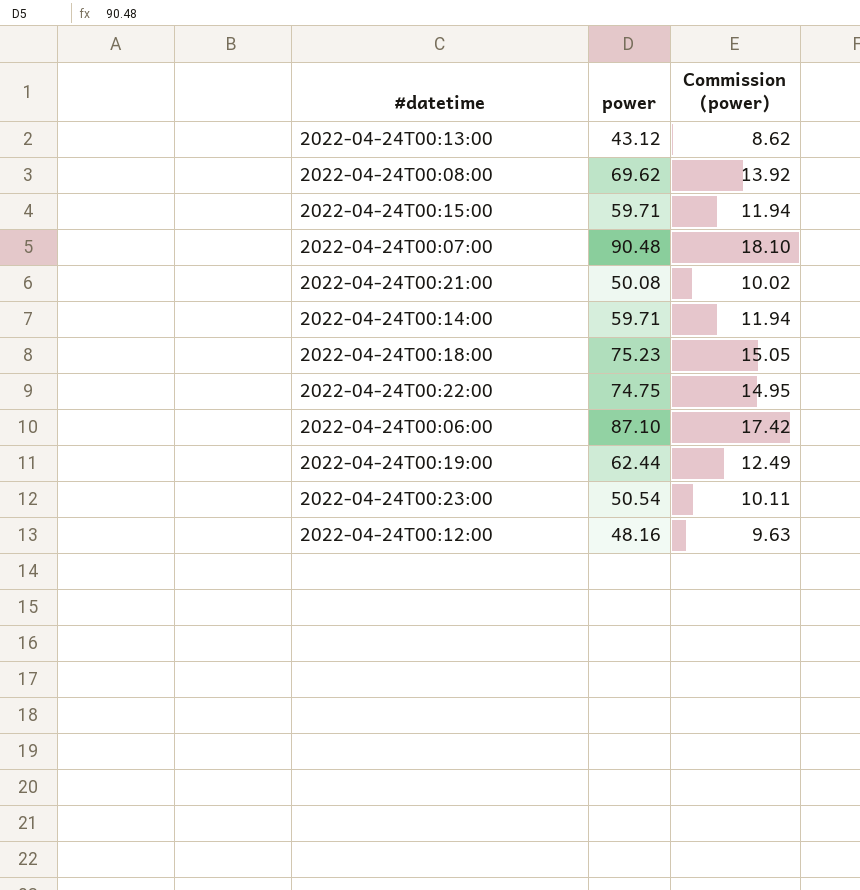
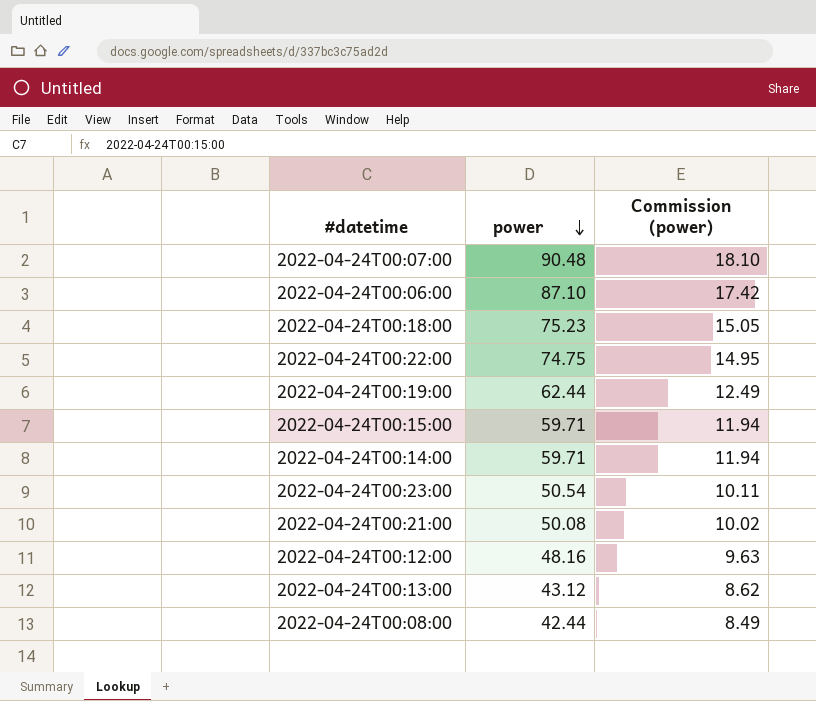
row order: none -> power descending
2022-04-24T00:08:00 | power: 69.62 -> 42.44
2022-04-24T00:08:00 | Commission (power): 13.92 -> 8.49

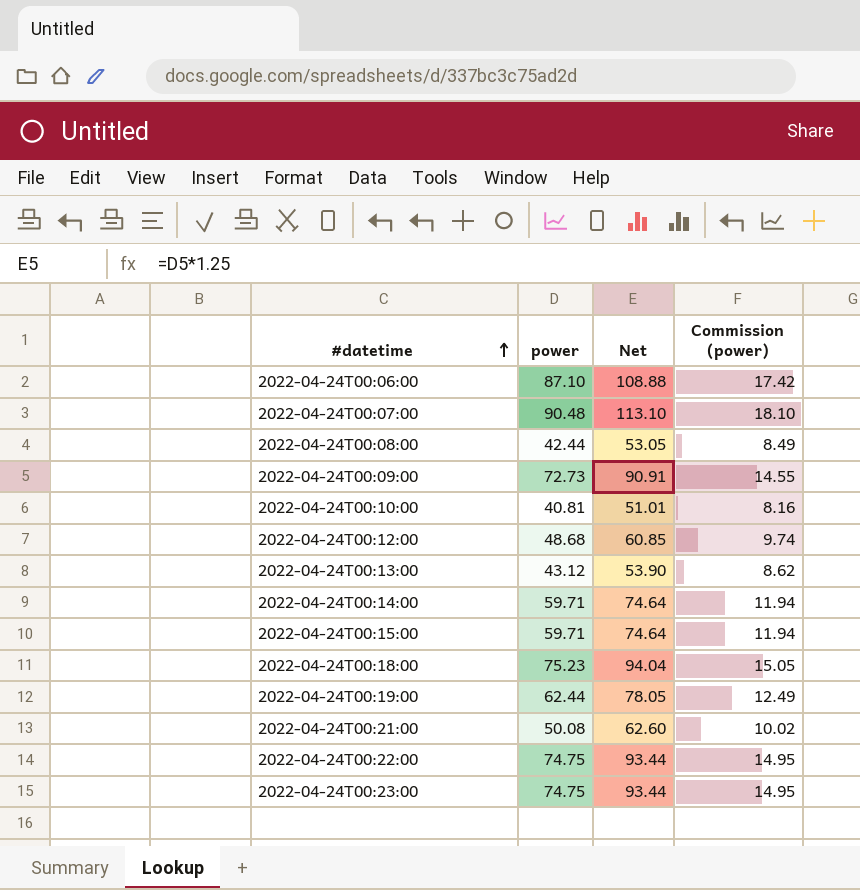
row order: power descending -> #datetime ascending
column Net | formula: none -> [power] * 1.25
row 2022-04-24T00:09:00: none -> 72.73 | 90.91 | 14.55
row 2022-04-24T00:10:00: none -> 40.81 | 51.01 | 8.16
2022-04-24T00:12:00 | power: 48.16 -> 48.68
2022-04-24T00:12:00 | Commission (power): 9.63 -> 9.74
2022-04-24T00:23:00 | power: 50.54 -> 74.75
2022-04-24T00:23:00 | Commission (power): 10.11 -> 14.95

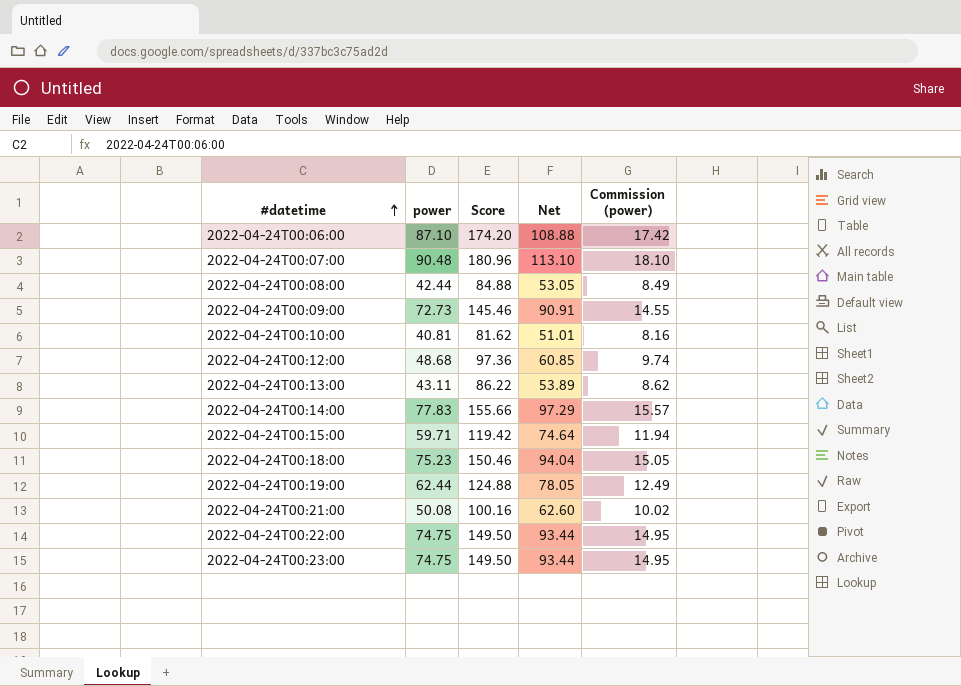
column Score | formula: none -> [power] * 2
2022-04-24T00:13:00 | power: 43.12 -> 43.11
2022-04-24T00:13:00 | Net: 53.90 -> 53.89
2022-04-24T00:14:00 | power: 59.71 -> 77.83
2022-04-24T00:14:00 | Net: 74.64 -> 97.29
2022-04-24T00:14:00 | Commission (power): 11.94 -> 15.57

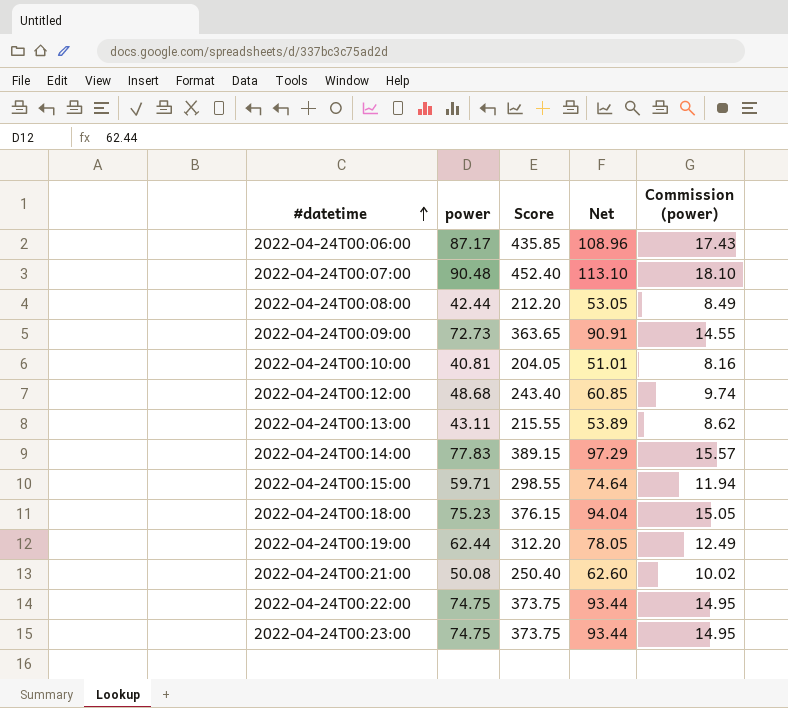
column Score | formula: [power] * 2 -> [power] * 5
2022-04-24T00:06:00 | power: 87.10 -> 87.17
2022-04-24T00:06:00 | Net: 108.88 -> 108.96
2022-04-24T00:06:00 | Commission (power): 17.42 -> 17.43

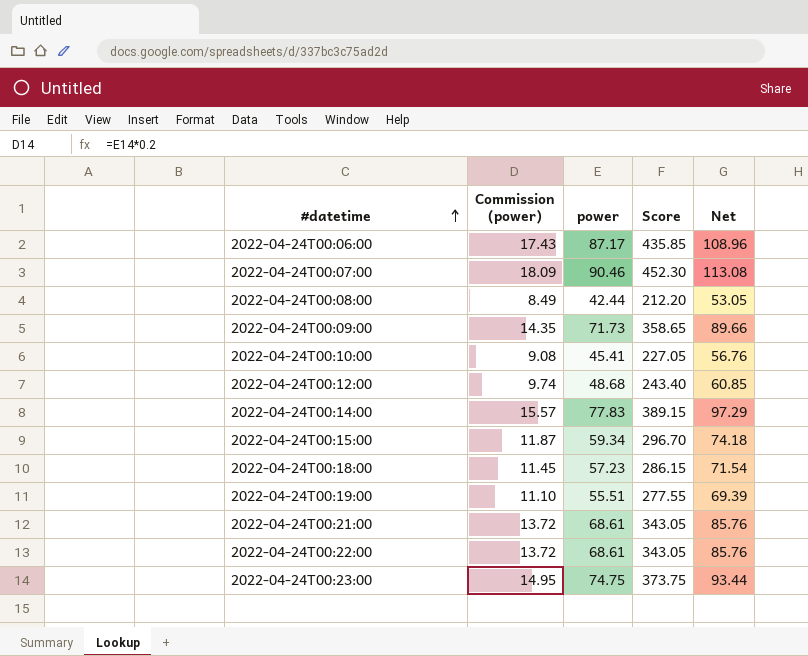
column Commission (power) | position: 5 -> 2
row 2022-04-24T00:13:00: 43.11 | 215.55 | 53.89 | 8.62 -> none
2022-04-24T00:07:00 | Commission (power): 18.10 -> 18.09
2022-04-24T00:07:00 | power: 90.48 -> 90.46
2022-04-24T00:07:00 | Score: 452.40 -> 452.30
2022-04-24T00:07:00 | Net: 113.10 -> 113.08
2022-04-24T00:09:00 | Commission (power): 14.55 -> 14.35
2022-04-24T00:09:00 | power: 72.73 -> 71.73
2022-04-24T00:09:00 | Score: 363.65 -> 358.65
2022-04-24T00:09:00 | Net: 90.91 -> 89.66
2022-04-24T00:10:00 | Commission (power): 8.16 -> 9.08
2022-04-24T00:10:00 | power: 40.81 -> 45.41
2022-04-24T00:10:00 | Score: 204.05 -> 227.05
2022-04-24T00:10:00 | Net: 51.01 -> 56.76
2022-04-24T00:15:00 | Commission (power): 11.94 -> 11.87
2022-04-24T00:15:00 | power: 59.71 -> 59.34
2022-04-24T00:15:00 | Score: 298.55 -> 296.70
2022-04-24T00:15:00 | Net: 74.64 -> 74.18
2022-04-24T00:18:00 | Commission (power): 15.05 -> 11.45
2022-04-24T00:18:00 | power: 75.23 -> 57.23
2022-04-24T00:18:00 | Score: 376.15 -> 286.15
2022-04-24T00:18:00 | Net: 94.04 -> 71.54
2022-04-24T00:19:00 | Commission (power): 12.49 -> 11.10
2022-04-24T00:19:00 | power: 62.44 -> 55.51
2022-04-24T00:19:00 | Score: 312.20 -> 277.55
2022-04-24T00:19:00 | Net: 78.05 -> 69.39
2022-04-24T00:21:00 | Commission (power): 10.02 -> 13.72
2022-04-24T00:21:00 | power: 50.08 -> 68.61
2022-04-24T00:21:00 | Score: 250.40 -> 343.05
2022-04-24T00:21:00 | Net: 62.60 -> 85.76
2022-04-24T00:22:00 | Commission (power): 14.95 -> 13.72
2022-04-24T00:22:00 | power: 74.75 -> 68.61
2022-04-24T00:22:00 | Score: 373.75 -> 343.05
2022-04-24T00:22:00 | Net: 93.44 -> 85.76

